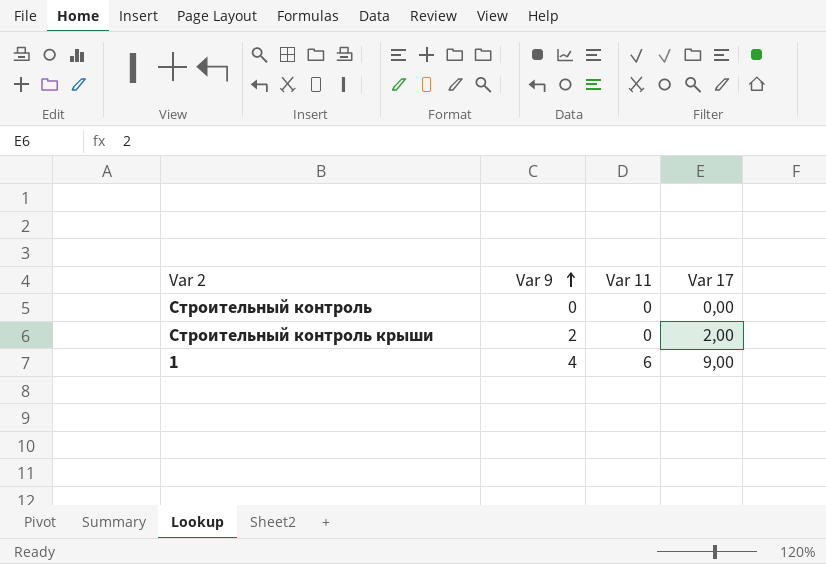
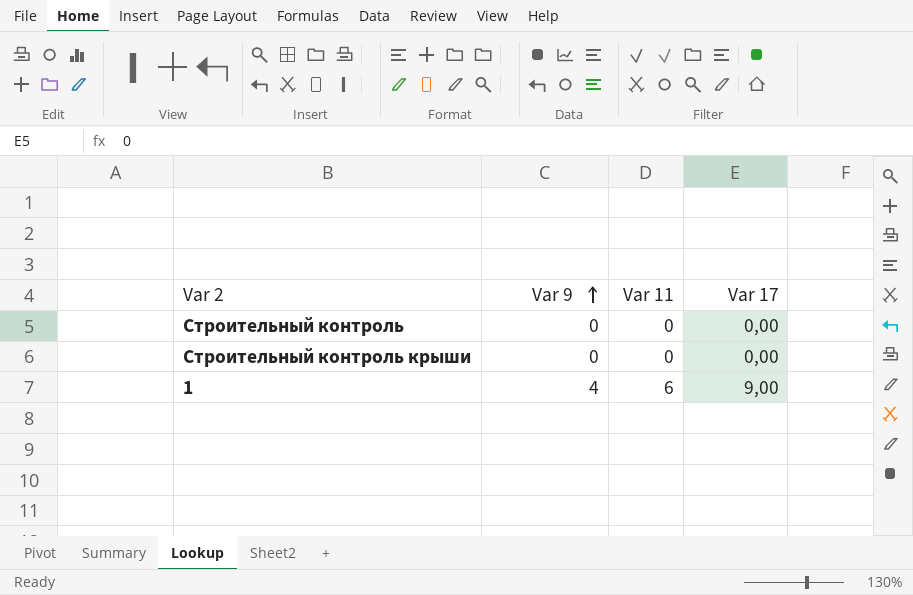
Строительный контроль крыши | Var 9: 2 -> 0
Строительный контроль крыши | Var 17: 2,00 -> 0,00

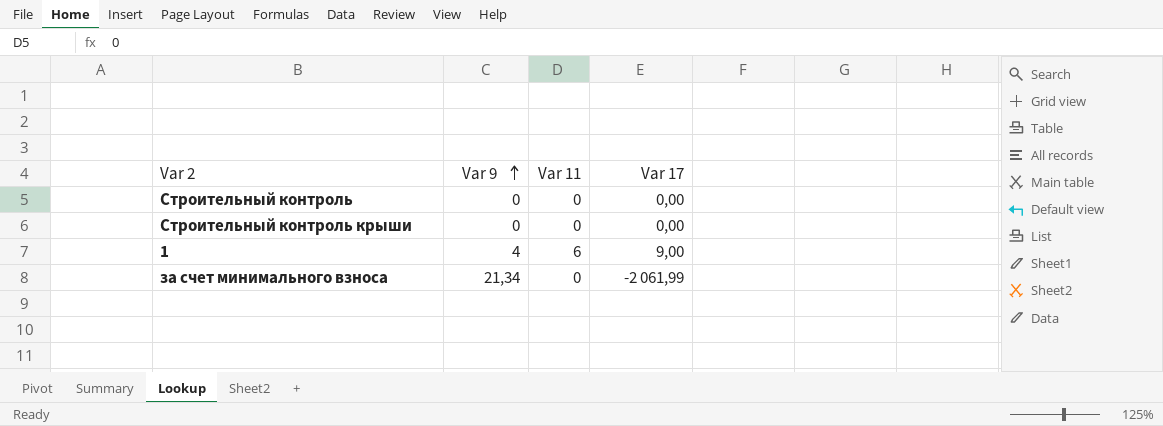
row за счет минимального взноса: none -> 21,34 | 0 | -2 061,99

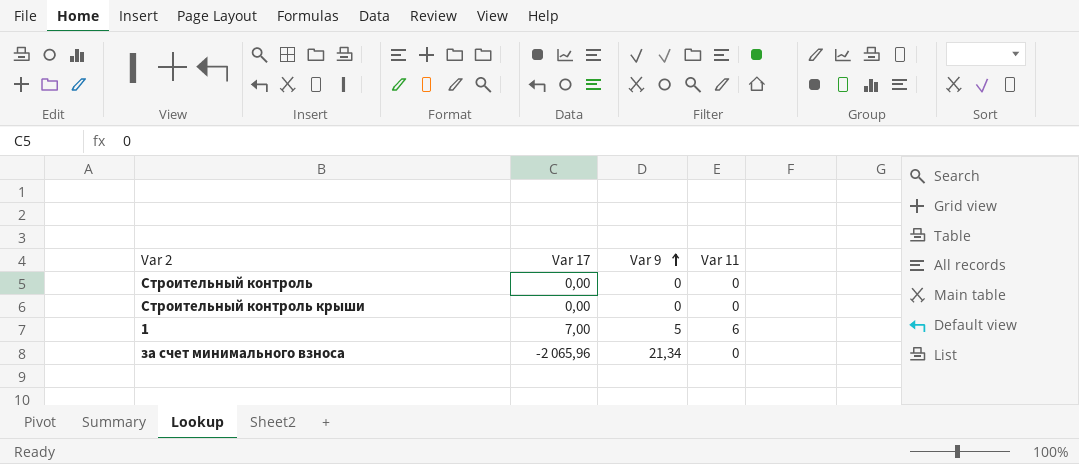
column Var 17 | position: 4 -> 2
1 | Var 17: 9,00 -> 7,00
1 | Var 9: 4 -> 5
за счет минимального взноса | Var 17: -2 061,99 -> -2 065,96

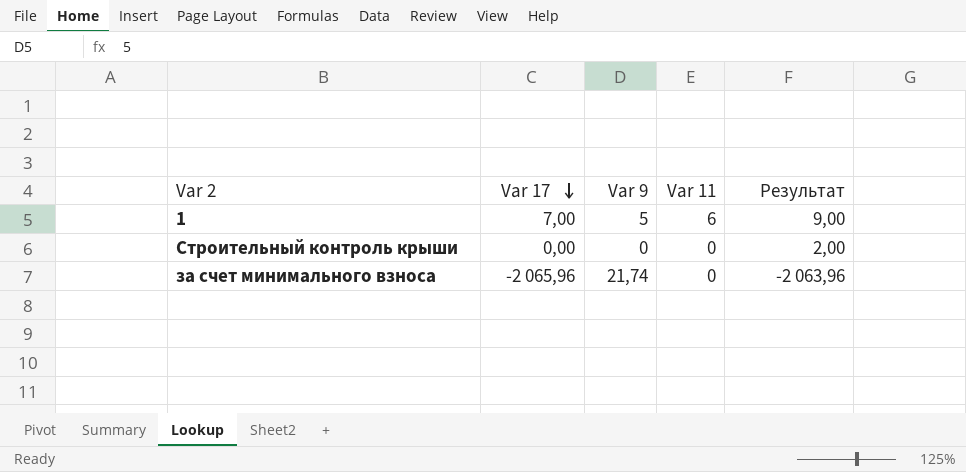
row order: Var 9 ascending -> Var 17 descending
column Результат | formula: none -> [Var 17] + 2
row Строительный контроль: 0,00 | 0 | 0 -> none
за счет минимального взноса | Var 9: 21,34 -> 21,74

